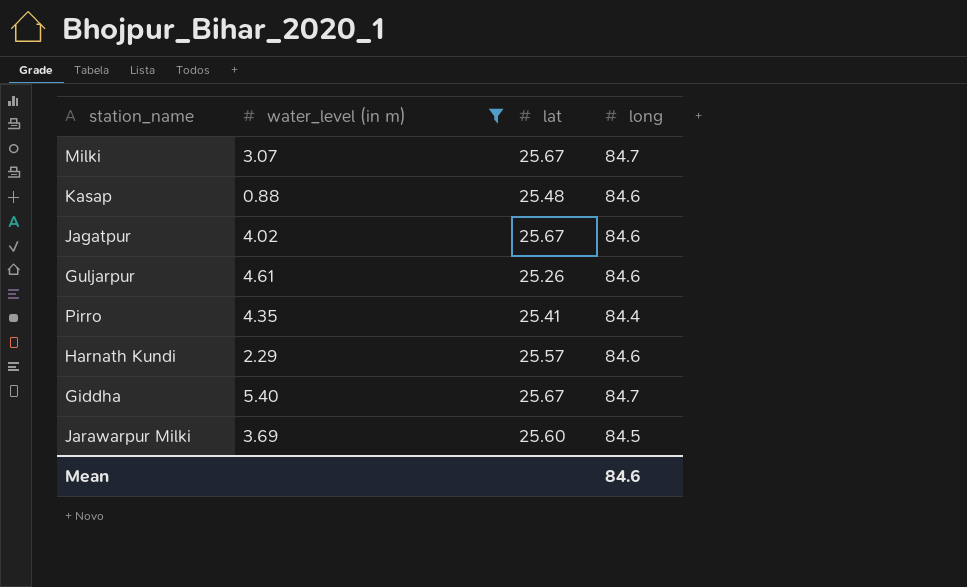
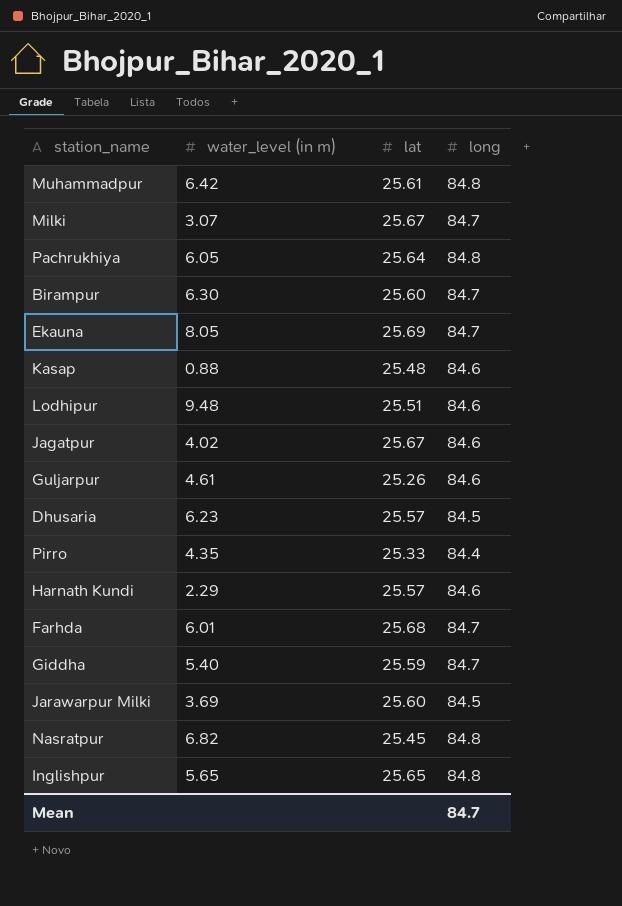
filter: water_level (in m) <= 5.40 -> none
Pirro | lat: 25.41 -> 25.33
Giddha | lat: 25.67 -> 25.59
Mean | long: 84.6 -> 84.7

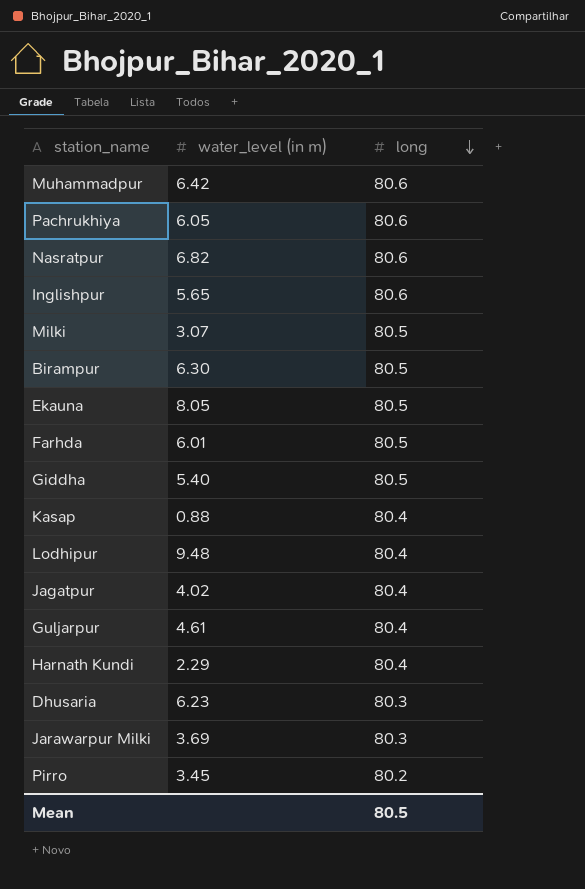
row order: none -> long descending
column lat | position: 3 -> none
Muhammadpur | long: 84.8 -> 80.6
Pachrukhiya | long: 84.8 -> 80.6
Nasratpur | long: 84.8 -> 80.6
Inglishpur | long: 84.8 -> 80.6
Milki | long: 84.7 -> 80.5
Birampur | long: 84.7 -> 80.5
Ekauna | long: 84.7 -> 80.5
Farhda | long: 84.7 -> 80.5
Giddha | long: 84.7 -> 80.5
Kasap | long: 84.6 -> 80.4
Lodhipur | long: 84.6 -> 80.4
Jagatpur | long: 84.6 -> 80.4
Guljarpur | long: 84.6 -> 80.4
Harnath Kundi | long: 84.6 -> 80.4
Dhusaria | long: 84.5 -> 80.3
Jarawarpur Milki | long: 84.5 -> 80.3
Pirro | water_level (in m): 4.35 -> 3.45
Pirro | long: 84.4 -> 80.2
Mean | long: 84.7 -> 80.5

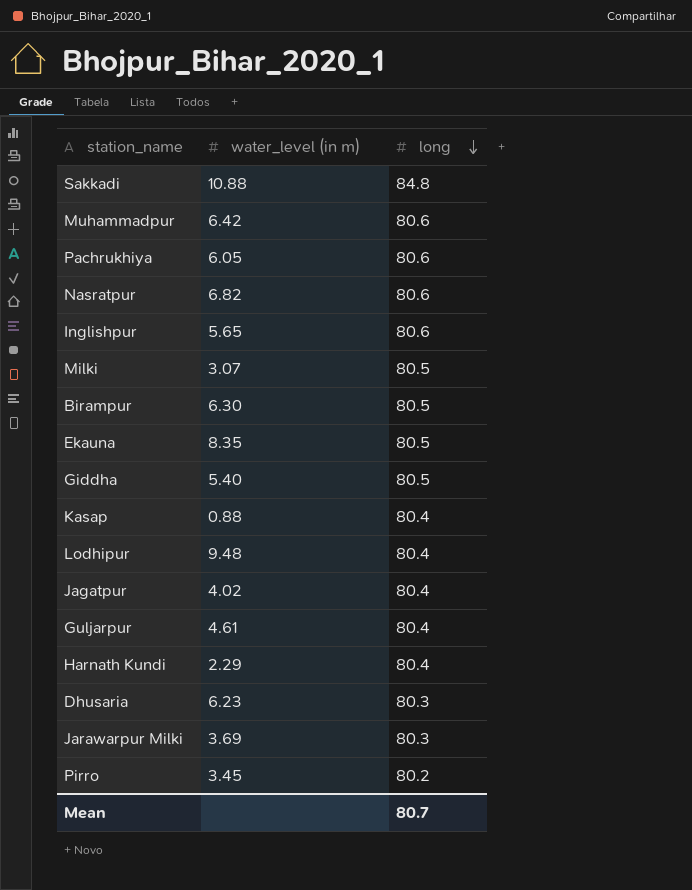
row Farhda: 6.01 | 80.5 -> none
row Sakkadi: none -> 10.88 | 84.8
Ekauna | water_level (in m): 8.05 -> 8.35
Mean | long: 80.5 -> 80.7

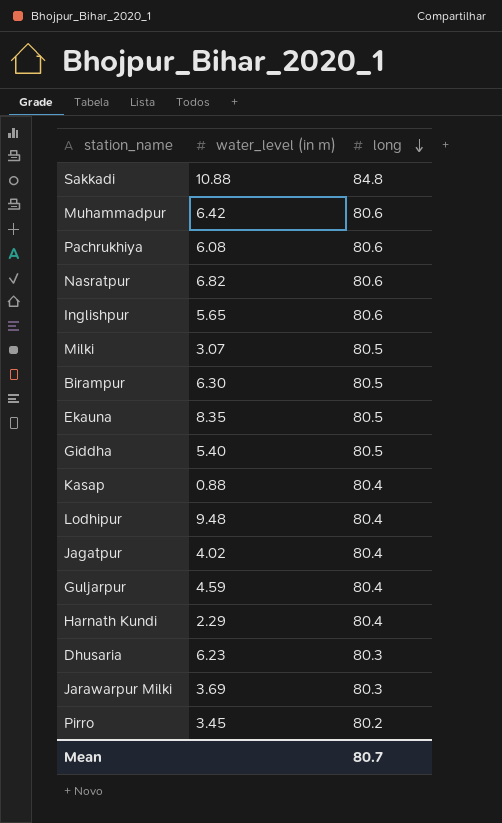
Pachrukhiya | water_level (in m): 6.05 -> 6.08
Guljarpur | water_level (in m): 4.61 -> 4.59

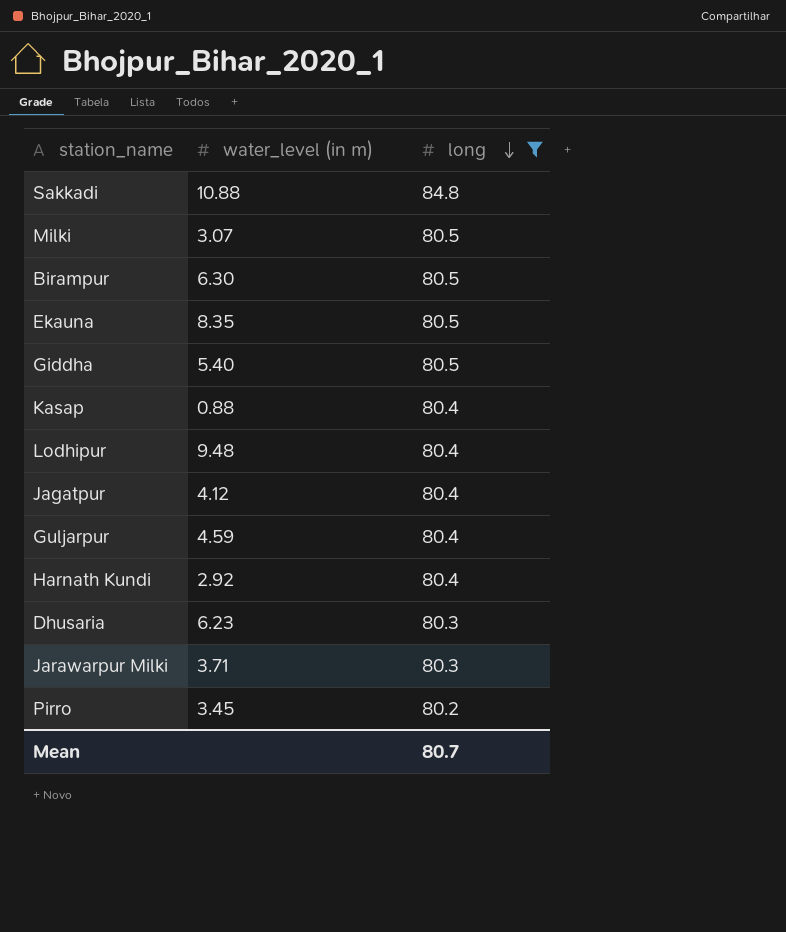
filter: none -> long != 80.6
Jagatpur | water_level (in m): 4.02 -> 4.12
Harnath Kundi | water_level (in m): 2.29 -> 2.92
Jarawarpur Milki | water_level (in m): 3.69 -> 3.71

